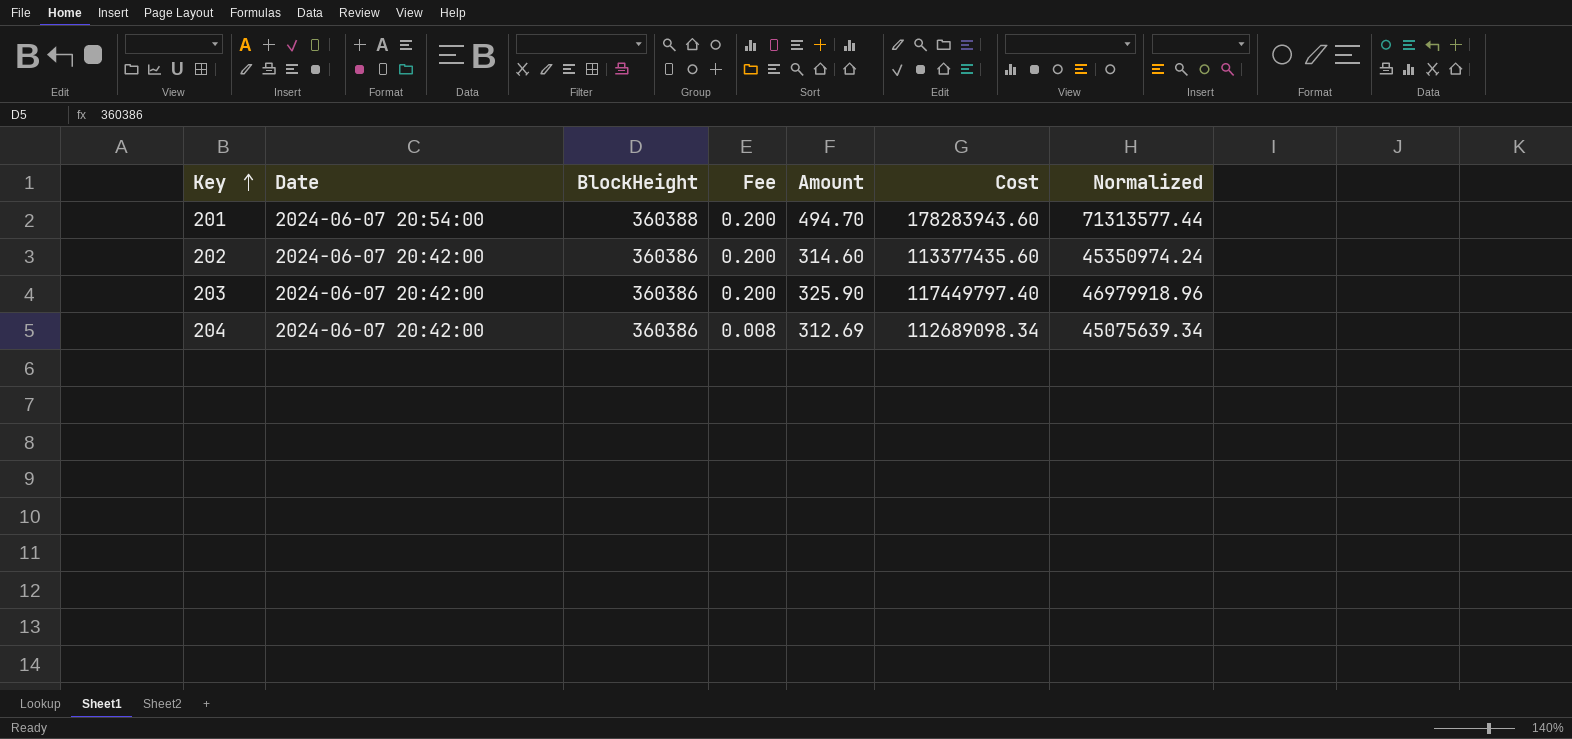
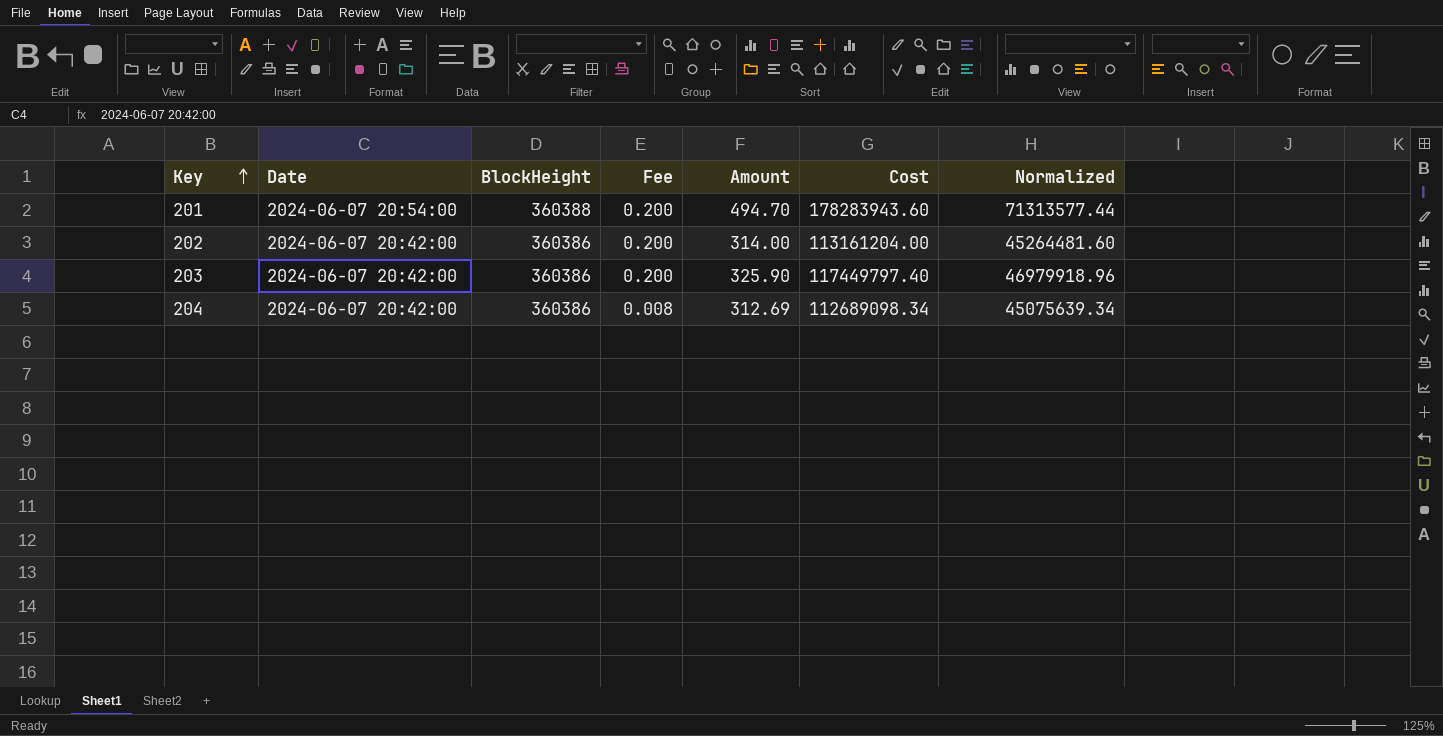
202 | Amount: 314.60 -> 314.00
202 | Cost: 113377435.60 -> 113161204.00
202 | Normalized: 45350974.24 -> 45264481.60

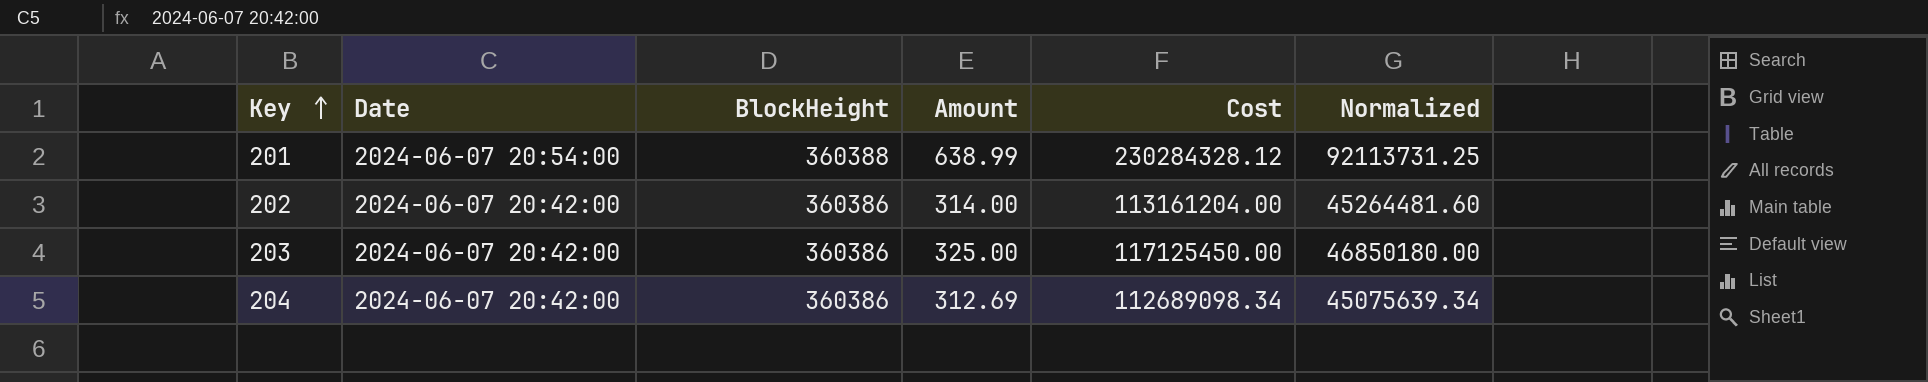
column Fee | position: 4 -> none
201 | Amount: 494.70 -> 638.99
201 | Cost: 178283943.60 -> 230284328.12
201 | Normalized: 71313577.44 -> 92113731.25
203 | Amount: 325.90 -> 325.00
203 | Cost: 117449797.40 -> 117125450.00
203 | Normalized: 46979918.96 -> 46850180.00

